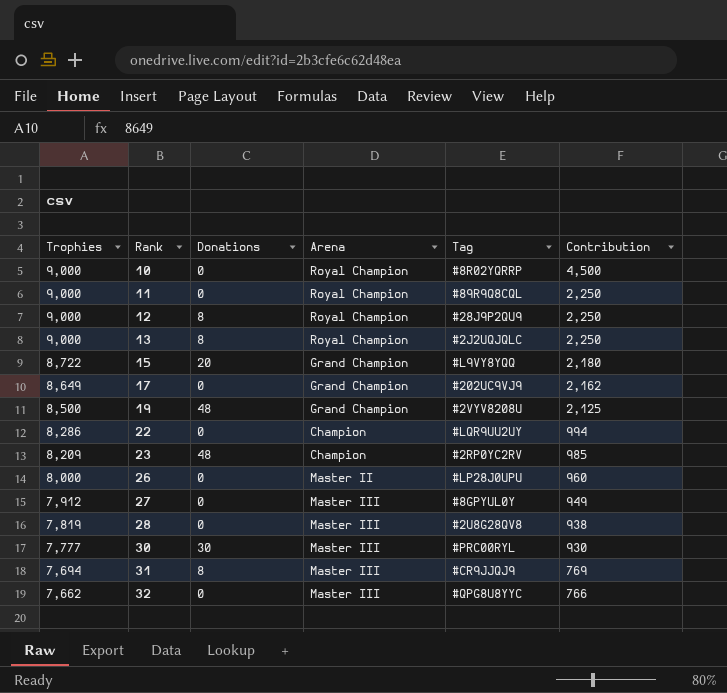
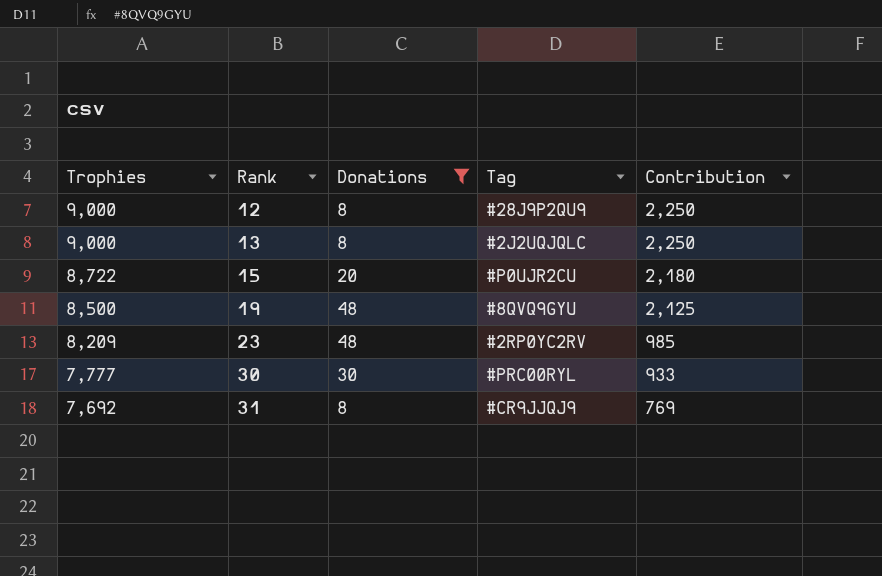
filter: none -> Donations != 0
column Arena | position: 4 -> none
15 | Tag: #L9VY8YQQ -> #P0UJR2CU
19 | Tag: #2VYV8208U -> #8QVQ9GYU
30 | Contribution: 930 -> 933
31 | Trophies: 7,694 -> 7,692

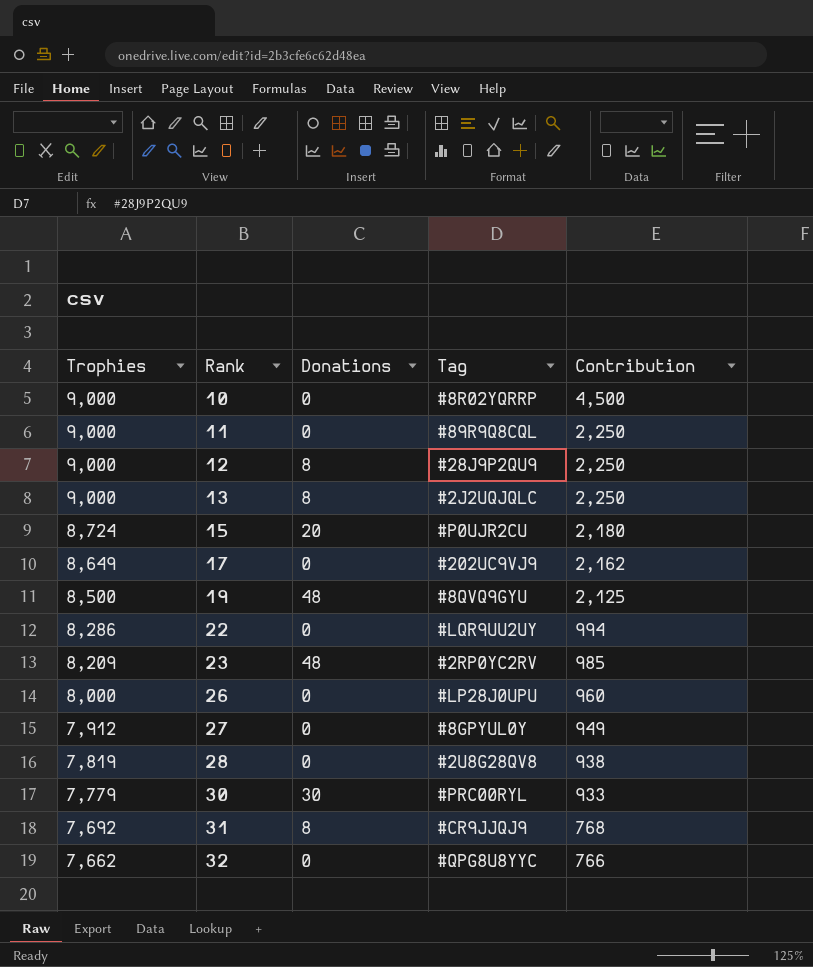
filter: Donations != 0 -> none
15 | Trophies: 8,722 -> 8,724
30 | Trophies: 7,777 -> 7,779
31 | Contribution: 769 -> 768

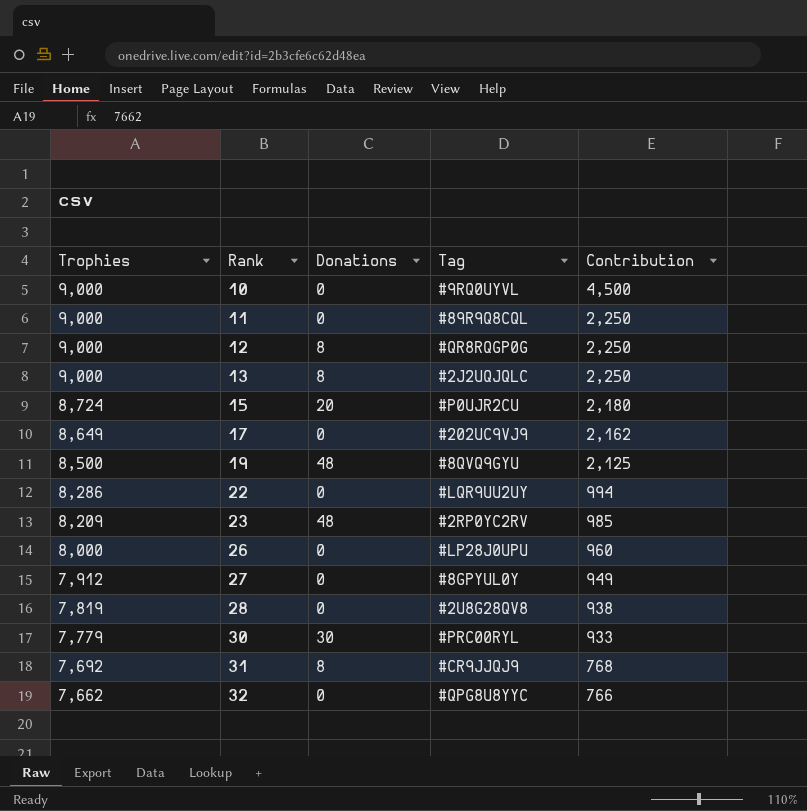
10 | Tag: #8R02YQRRP -> #9RQ0UYVL
12 | Tag: #28J9P2QU9 -> #QR8RQGP0G

